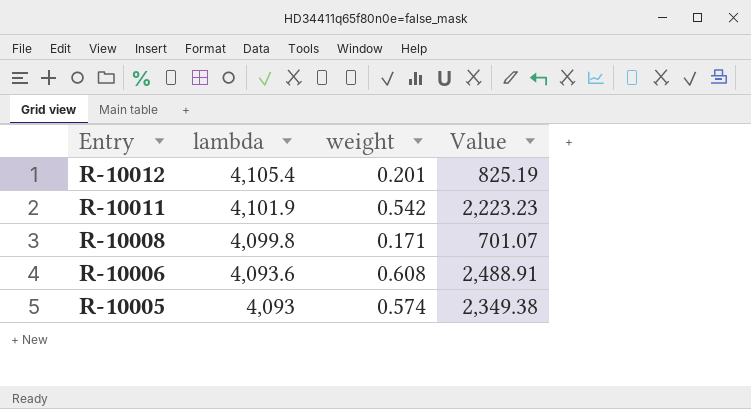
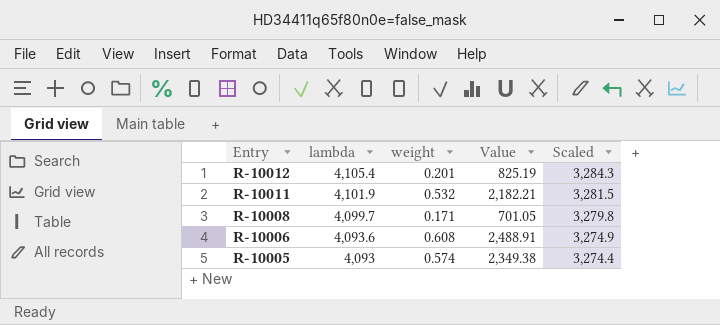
column Scaled | formula: none -> [lambda] * 0.8
R-10011 | weight: 0.542 -> 0.532
R-10011 | Value: 2,223.23 -> 2,182.21
R-10008 | lambda: 4,099.8 -> 4,099.7
R-10008 | Value: 701.07 -> 701.05

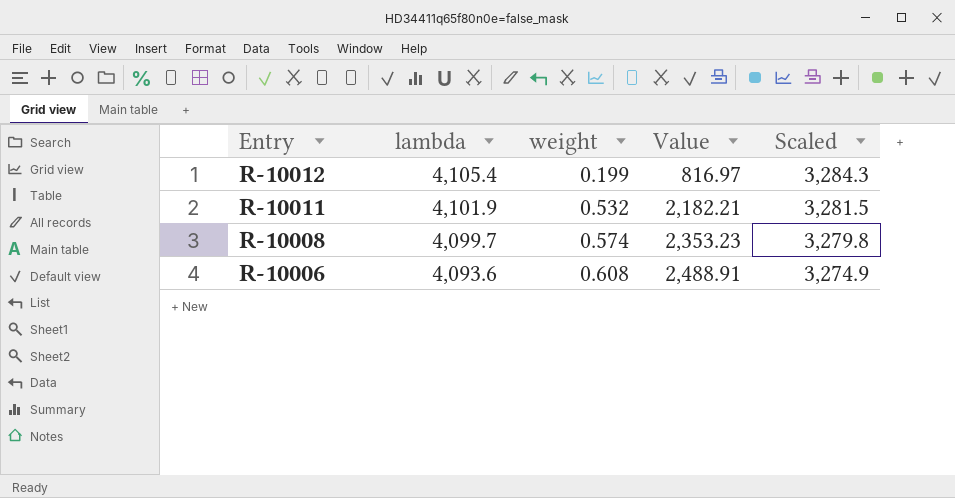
row R-10005: 4,093 | 0.574 | 2,349.38 | 3,274.4 -> none
R-10012 | weight: 0.201 -> 0.199
R-10012 | Value: 825.19 -> 816.97
R-10008 | weight: 0.171 -> 0.574
R-10008 | Value: 701.05 -> 2,353.23

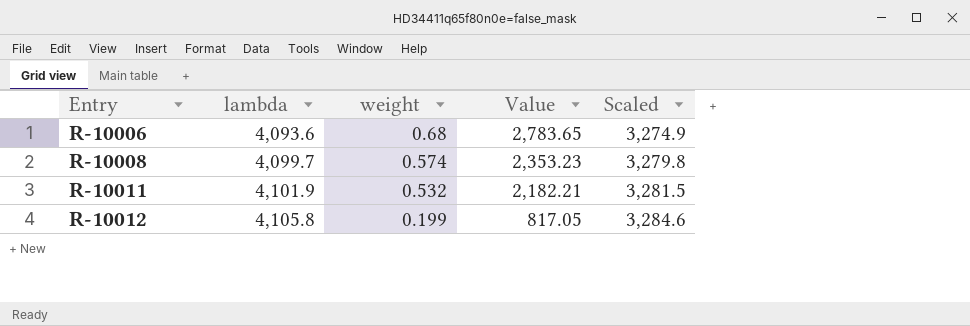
row order: Entry descending -> Entry ascending
R-10006 | weight: 0.608 -> 0.68
R-10006 | Value: 2,488.91 -> 2,783.65
R-10012 | lambda: 4,105.4 -> 4,105.8
R-10012 | Value: 816.97 -> 817.05
R-10012 | Scaled: 3,284.3 -> 3,284.6

